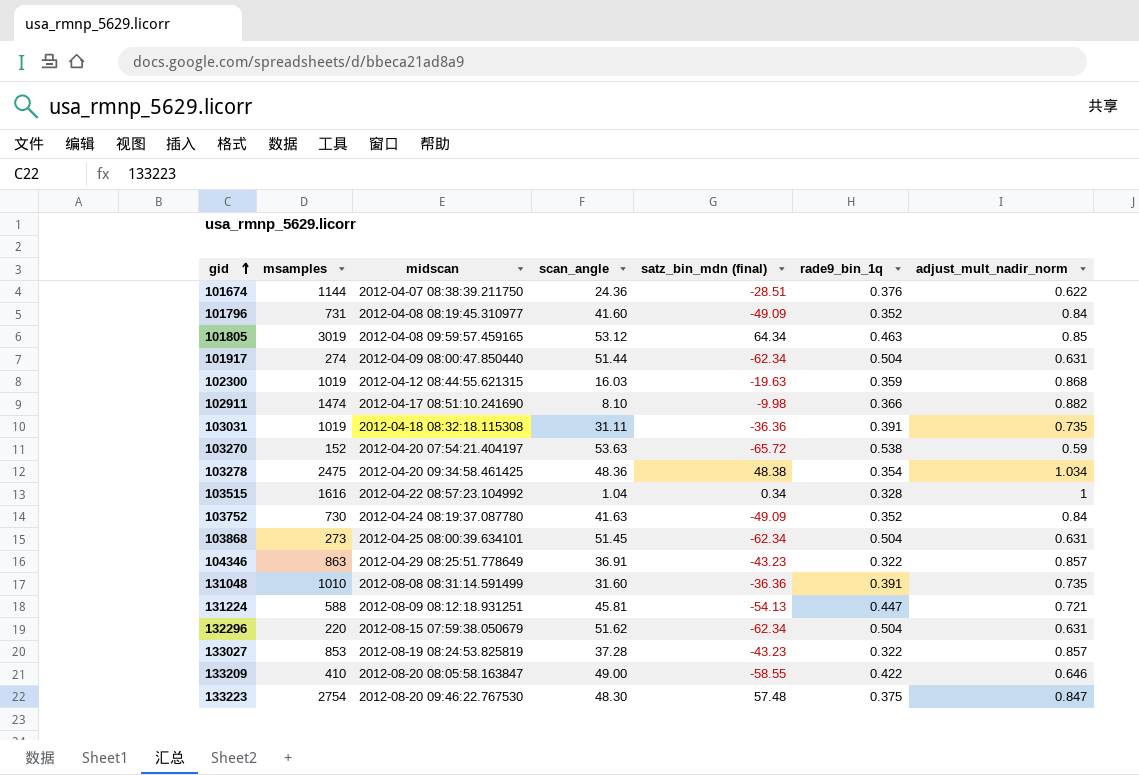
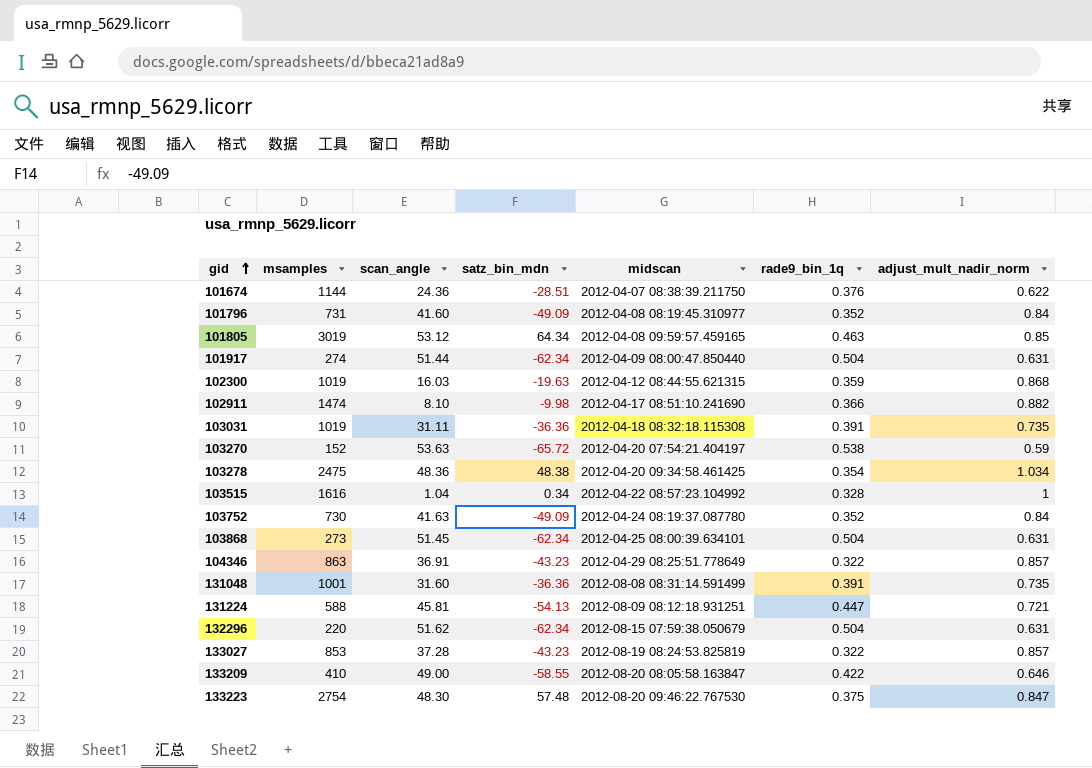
column name: satz_bin_mdn (final) -> satz_bin_mdn
column midscan | position: 3 -> 5
131048 | msamples: 1010 -> 1001

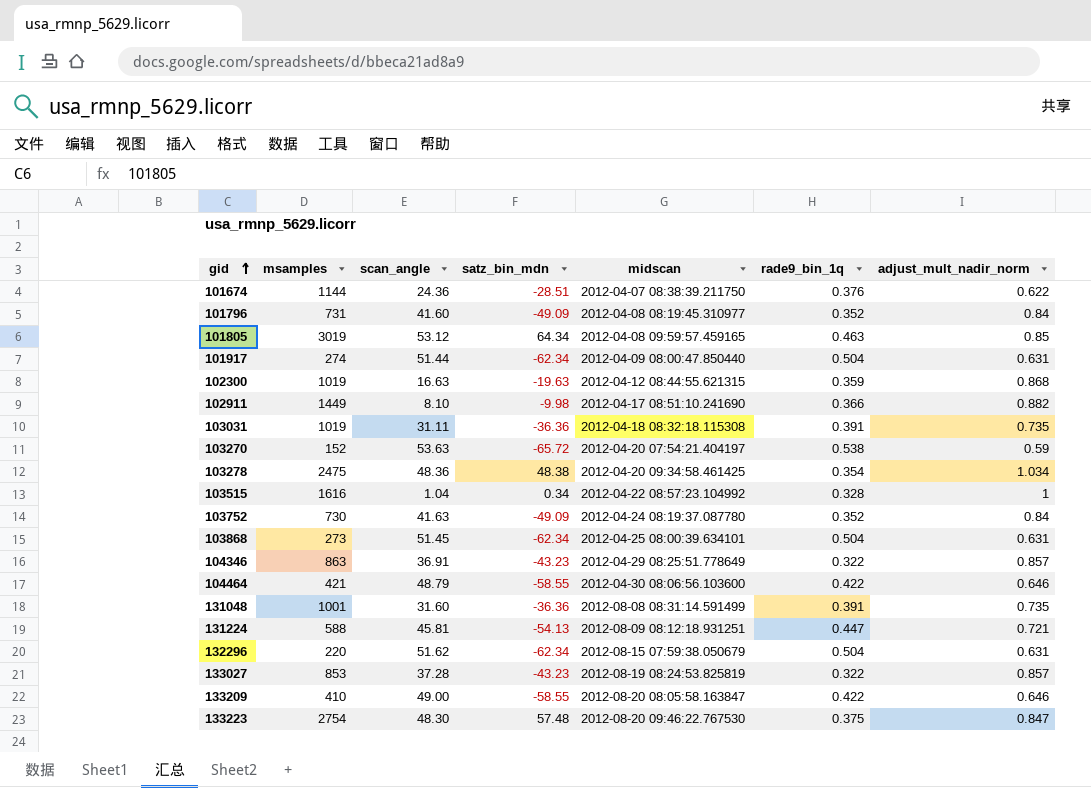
102300 | scan_angle: 16.03 -> 16.63
102911 | msamples: 1474 -> 1449
row 104464: none -> 421 | 48.79 | -58.55 | 2012-04-30 08:06:56.103600 | 0.422 | 0.646

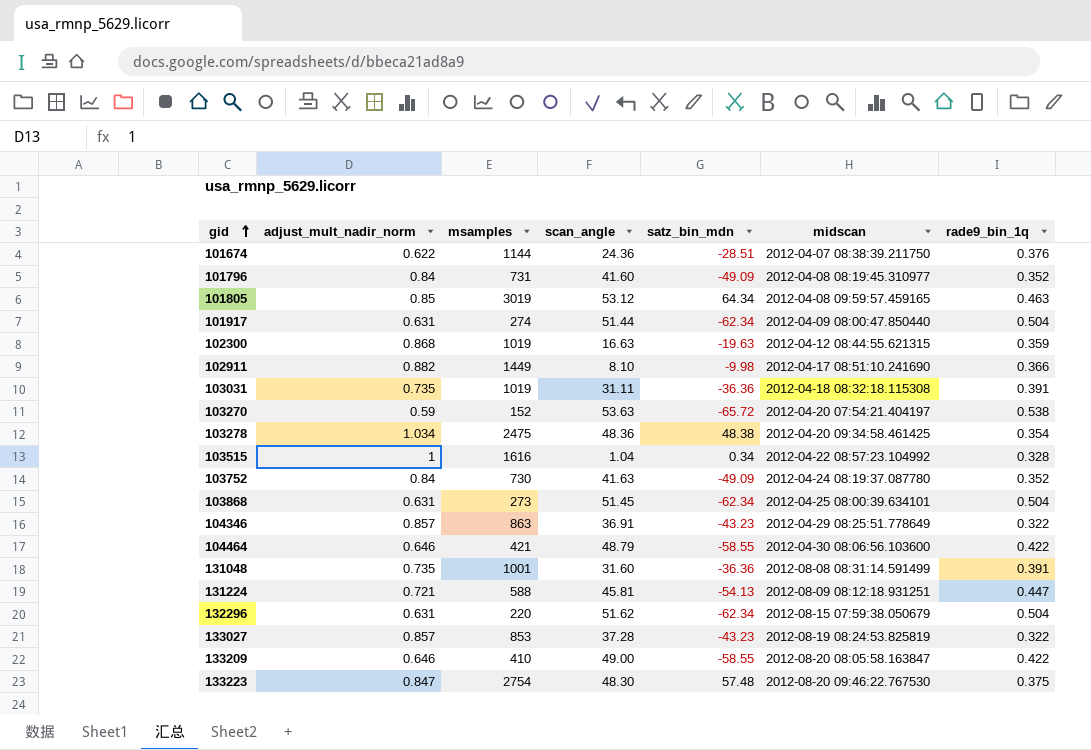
column adjust_mult_nadir_norm | position: 7 -> 2

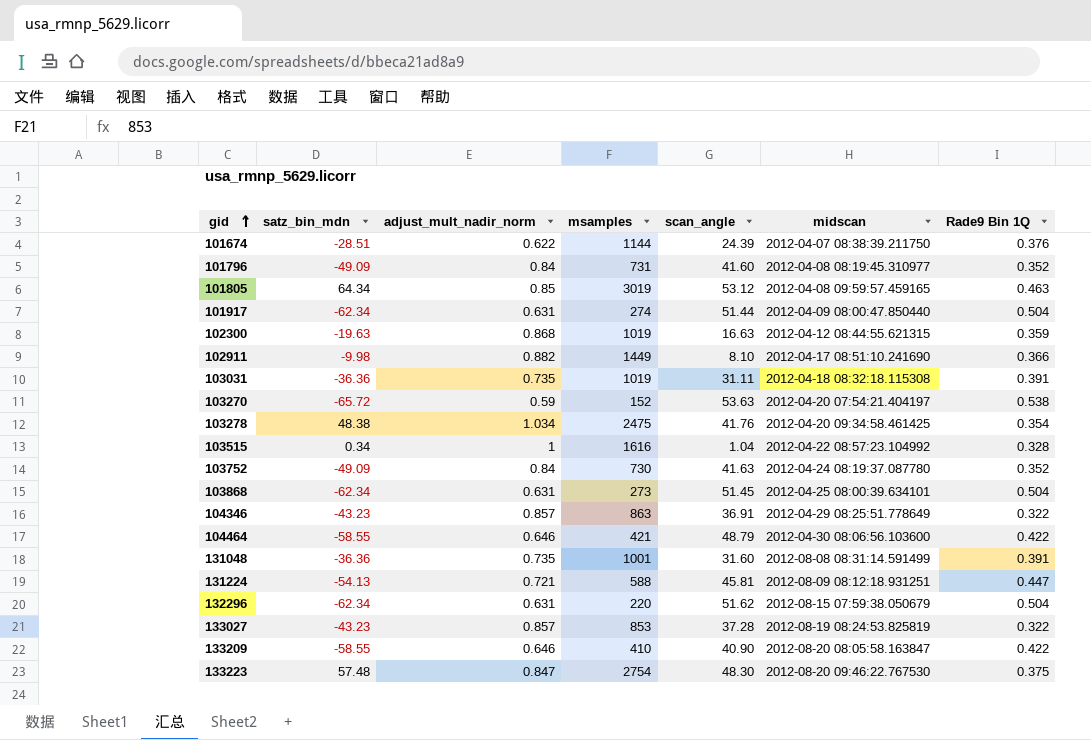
column satz_bin_mdn | position: 5 -> 2
column name: rade9_bin_1q -> Rade9 Bin 1Q
101674 | scan_angle: 24.36 -> 24.39
103278 | scan_angle: 48.36 -> 41.76
133209 | scan_angle: 49.00 -> 40.90

